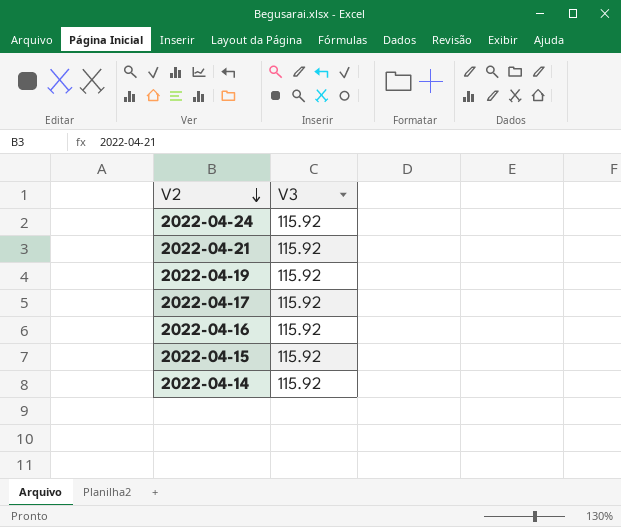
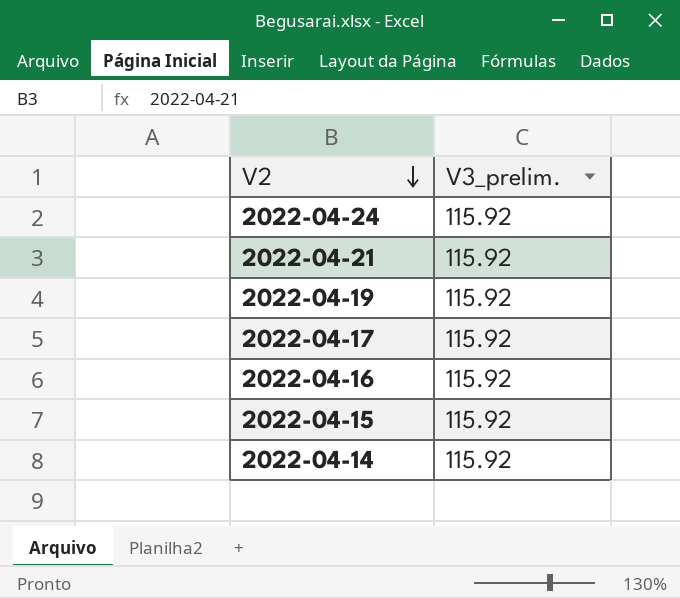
column name: V3 -> V3_prelim.

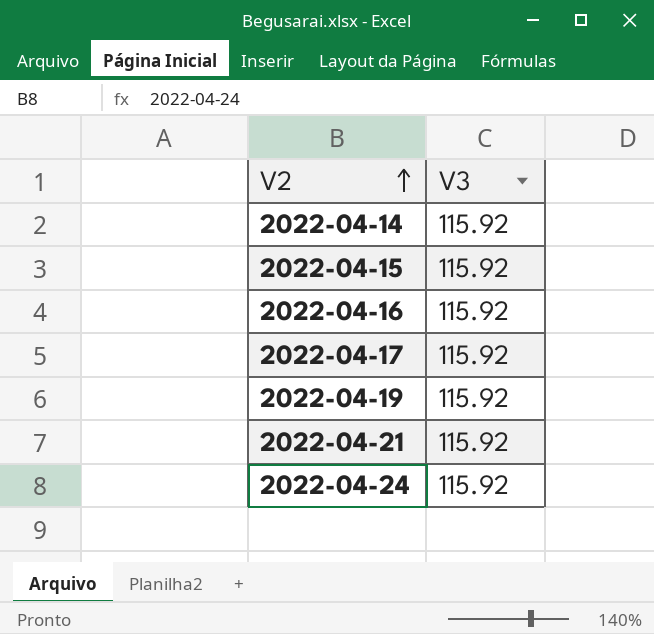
row order: V2 descending -> V2 ascending
column name: V3_prelim. -> V3

